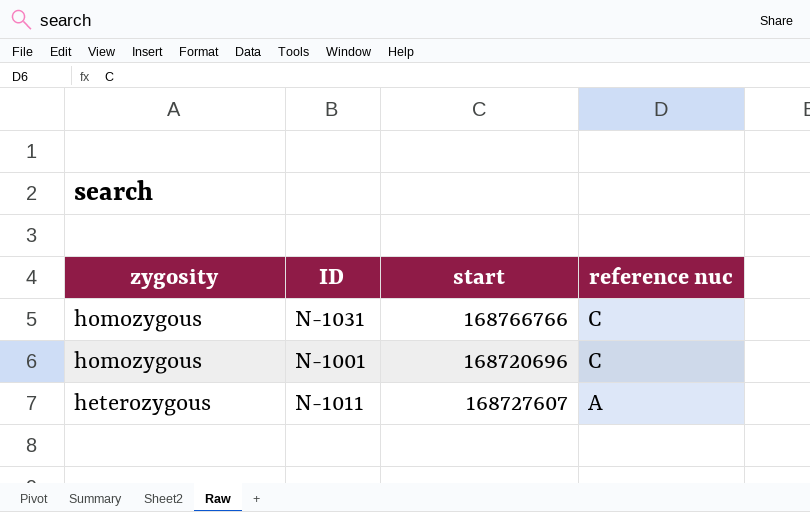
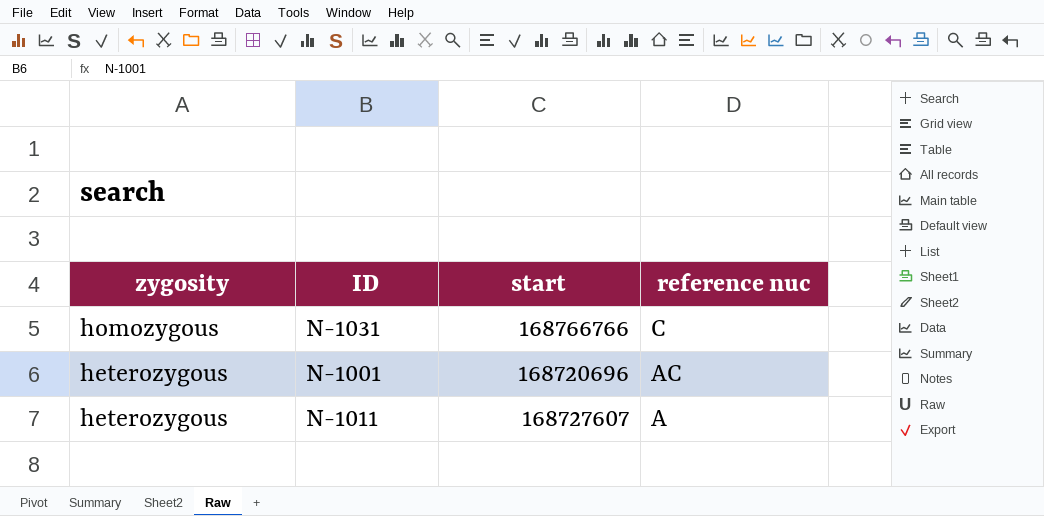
N-1001 | zygosity: homozygous -> heterozygous
N-1001 | reference nuc: C -> AC

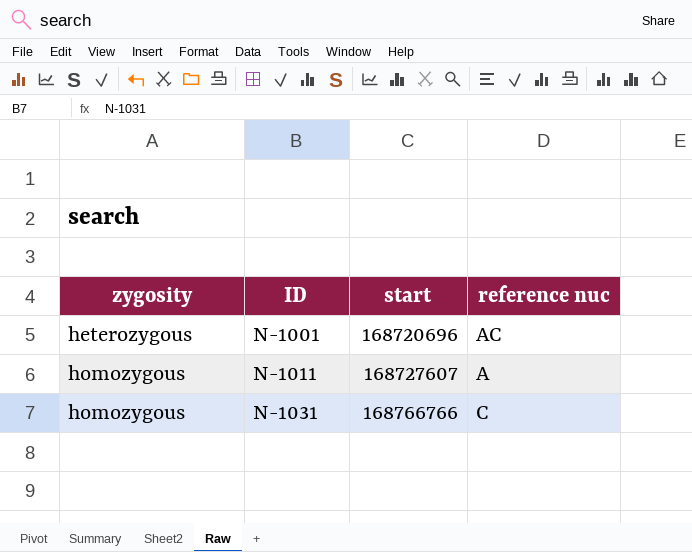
row order: zygosity descending -> zygosity ascending
N-1011 | zygosity: heterozygous -> homozygous

